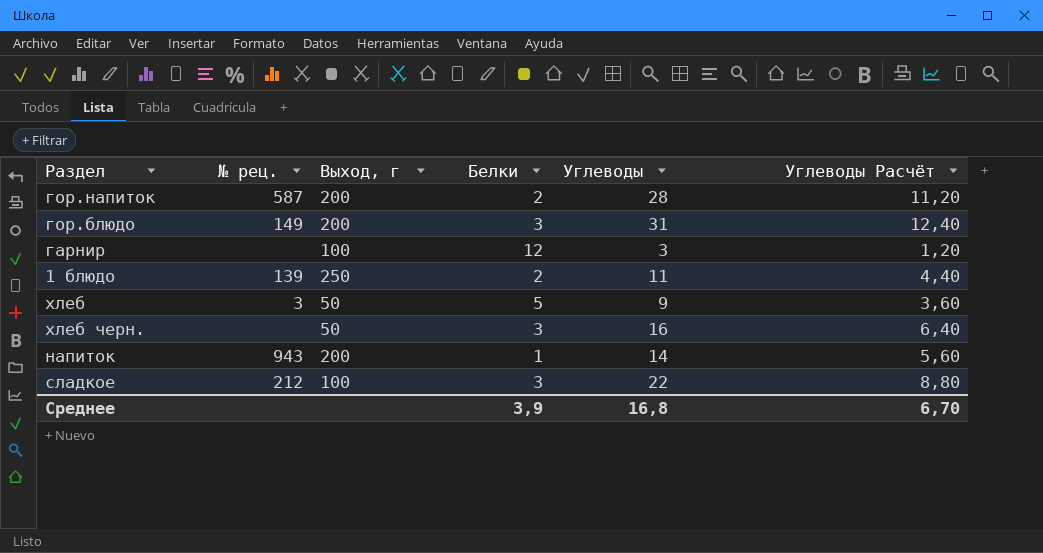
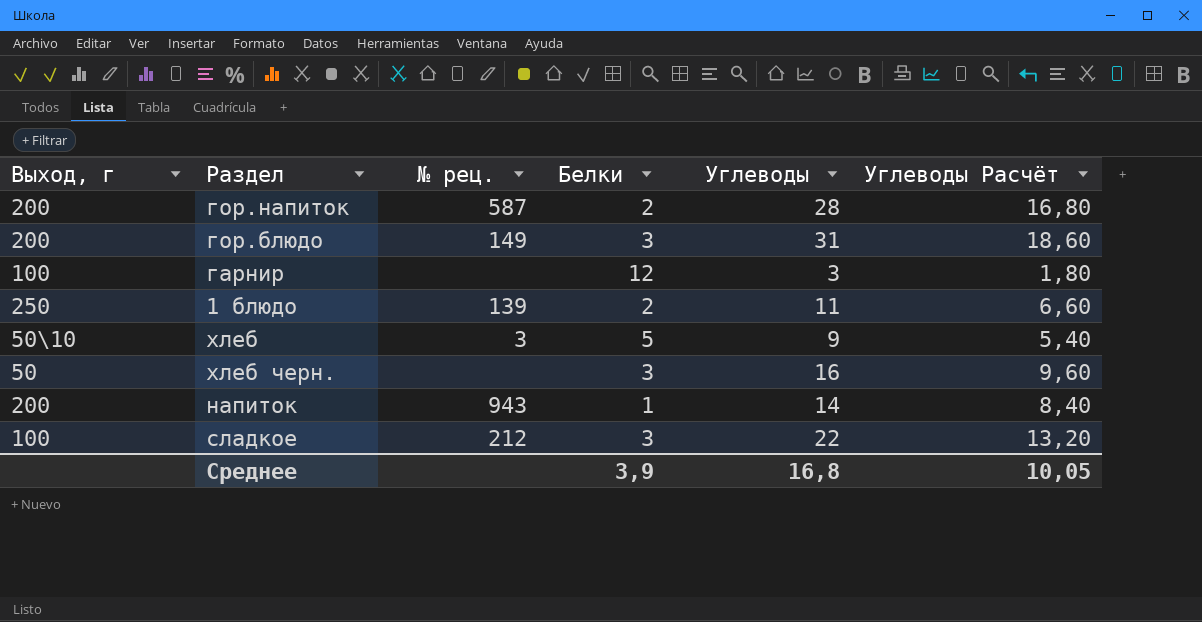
column Выход, г | position: 3 -> 1
column Углеводы Расчёт | formula: [Углеводы] * 0,4 -> [Углеводы] * 0,6
хлеб | Выход, г: 50 -> 50\10
Среднее | Углеводы Расчёт: 6,70 -> 10,05

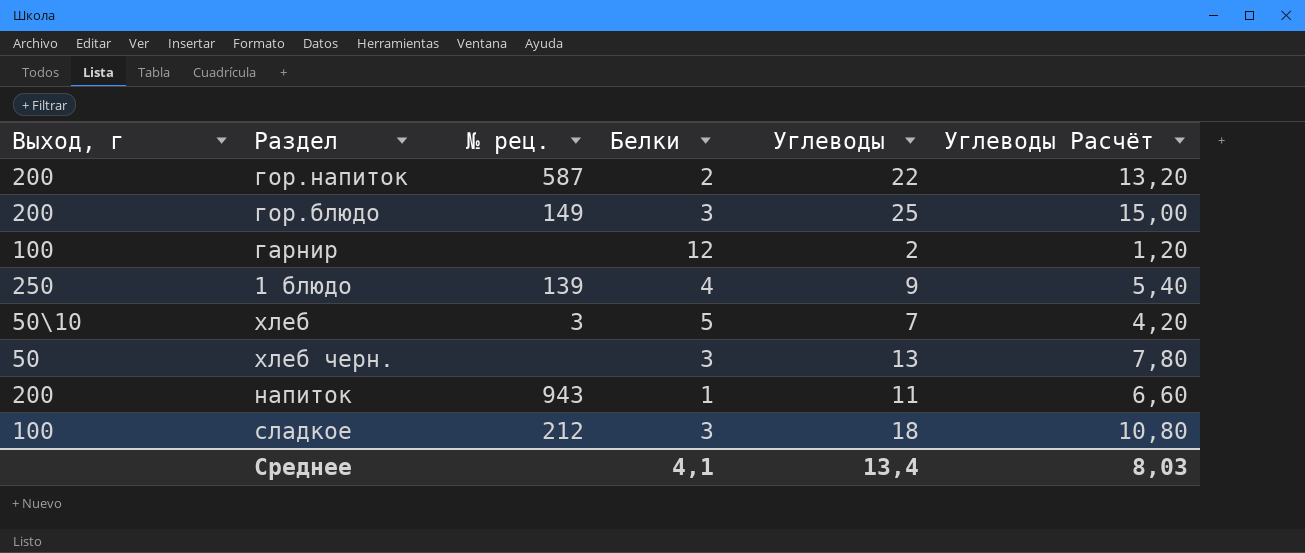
гор.напиток | Углеводы: 28 -> 22
гор.напиток | Углеводы Расчёт: 16,80 -> 13,20
гор.блюдо | Углеводы: 31 -> 25
гор.блюдо | Углеводы Расчёт: 18,60 -> 15,00
гарнир | Углеводы: 3 -> 2
гарнир | Углеводы Расчёт: 1,80 -> 1,20
1 блюдо | Белки: 2 -> 4
1 блюдо | Углеводы: 11 -> 9
1 блюдо | Углеводы Расчёт: 6,60 -> 5,40
хлеб | Углеводы: 9 -> 7
хлеб | Углеводы Расчёт: 5,40 -> 4,20
хлеб черн. | Углеводы: 16 -> 13
хлеб черн. | Углеводы Расчёт: 9,60 -> 7,80
напиток | Углеводы: 14 -> 11
напиток | Углеводы Расчёт: 8,40 -> 6,60
сладкое | Углеводы: 22 -> 18
сладкое | Углеводы Расчёт: 13,20 -> 10,80
Среднее | Белки: 3,9 -> 4,1
Среднее | Углеводы: 16,8 -> 13,4
Среднее | Углеводы Расчёт: 10,05 -> 8,03

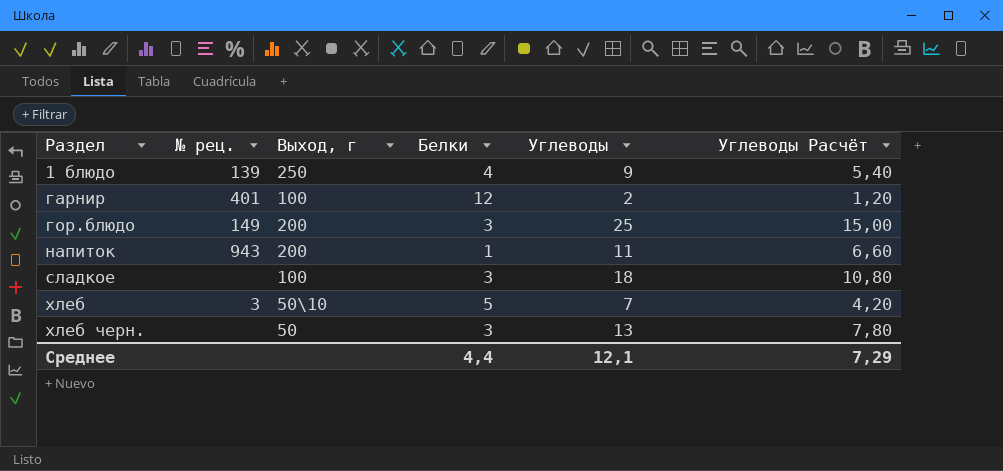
row order: none -> Раздел ascending
column Выход, г | position: 1 -> 3
row гор.напиток: 200 | 587 | 2 | 22 | 13,20 -> none
гарнир | № рец.: none -> 401
сладкое | № рец.: 212 -> none
Среднее | Белки: 4,1 -> 4,4
Среднее | Углеводы: 13,4 -> 12,1
Среднее | Углеводы Расчёт: 8,03 -> 7,29

